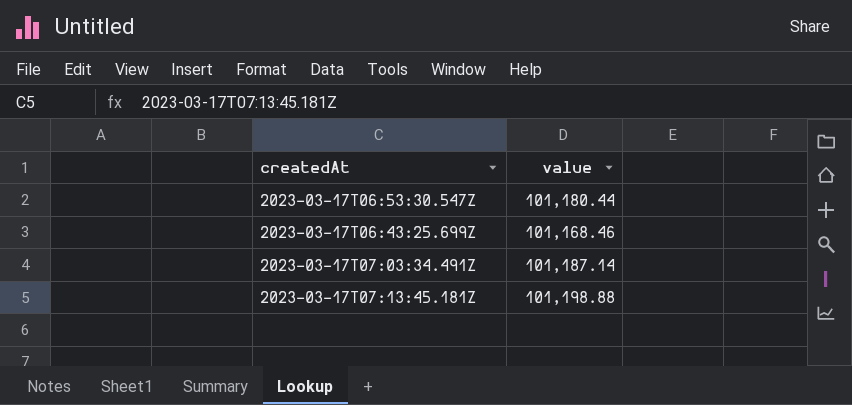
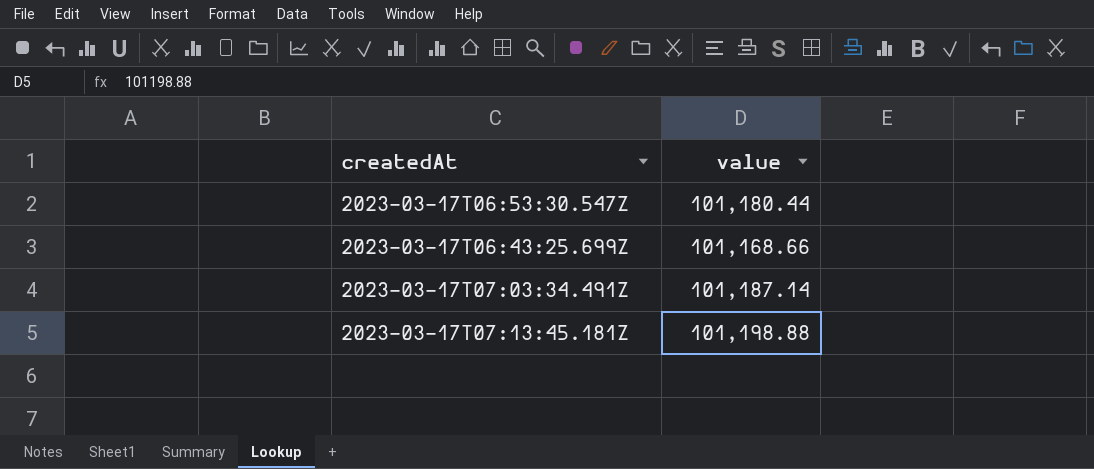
2023-03-17T06:43:25.699Z | value: 101,168.46 -> 101,168.66

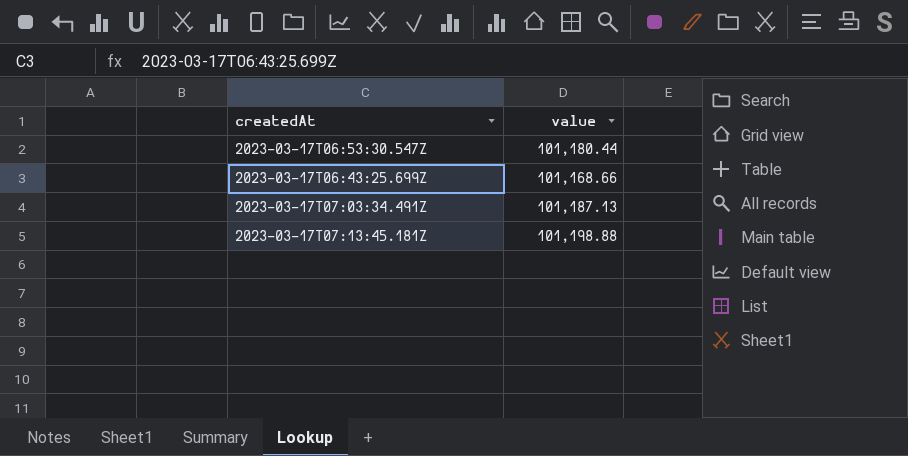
2023-03-17T07:03:34.491Z | value: 101,187.14 -> 101,187.13

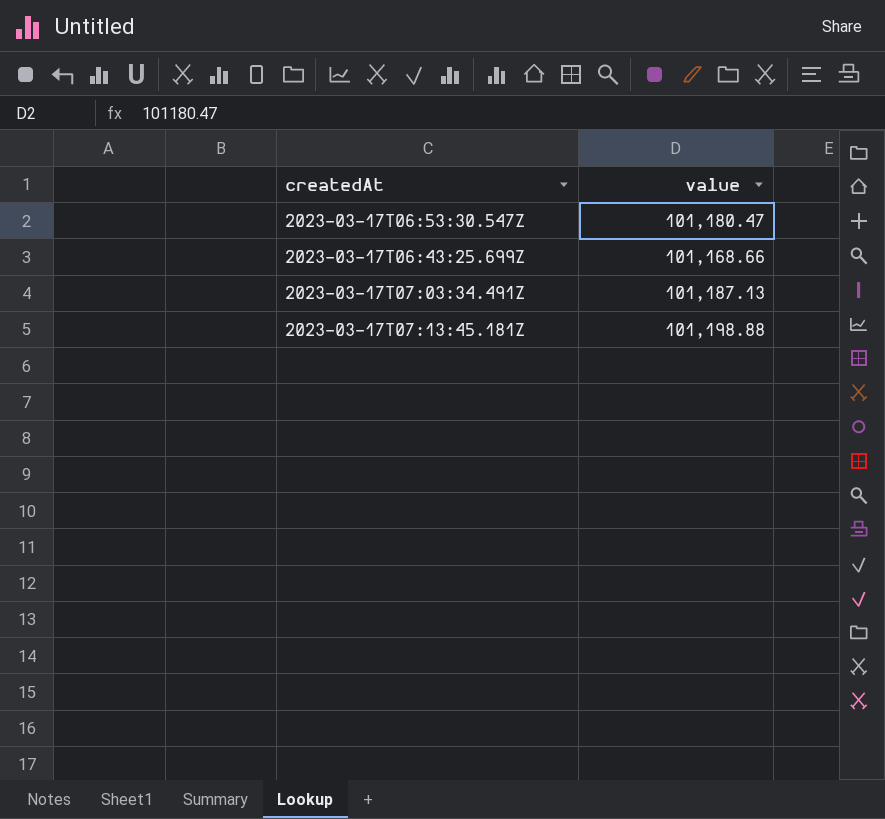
2023-03-17T06:53:30.547Z | value: 101,180.44 -> 101,180.47

